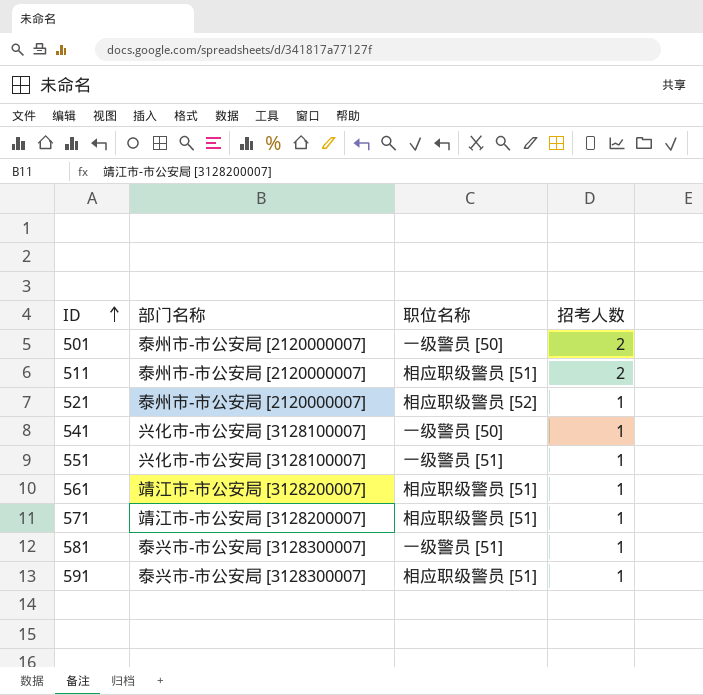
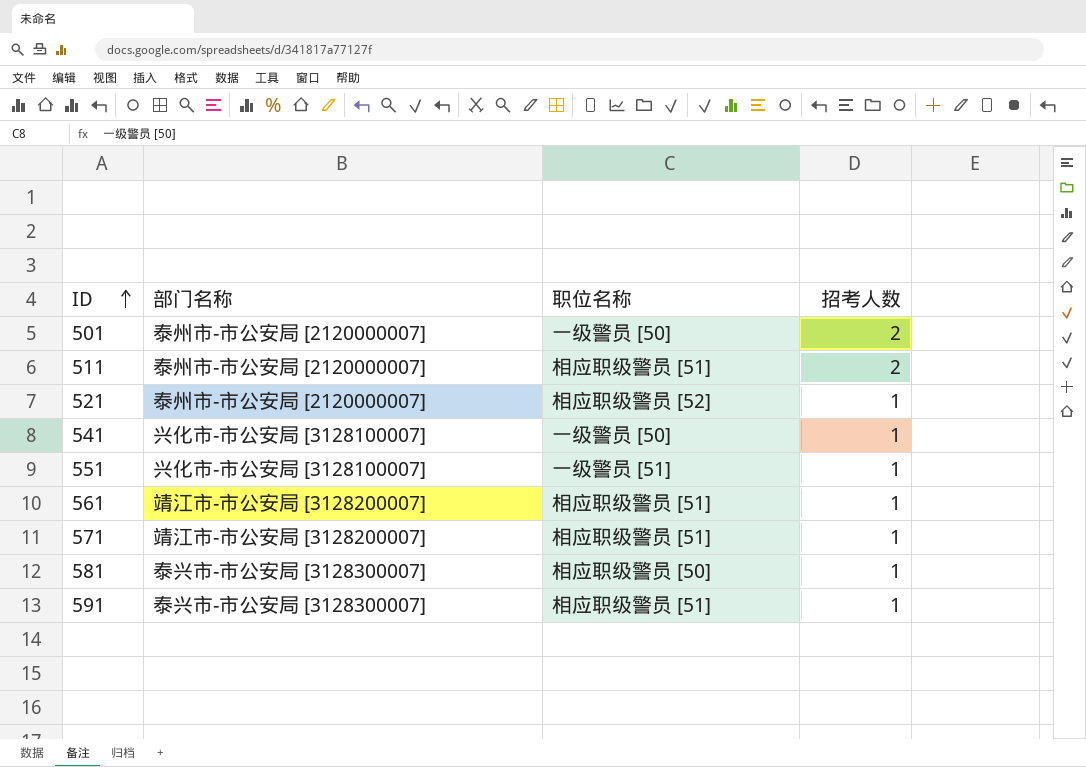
581 | 职位名称: 一级警员 [51] -> 相应职级警员 [50]

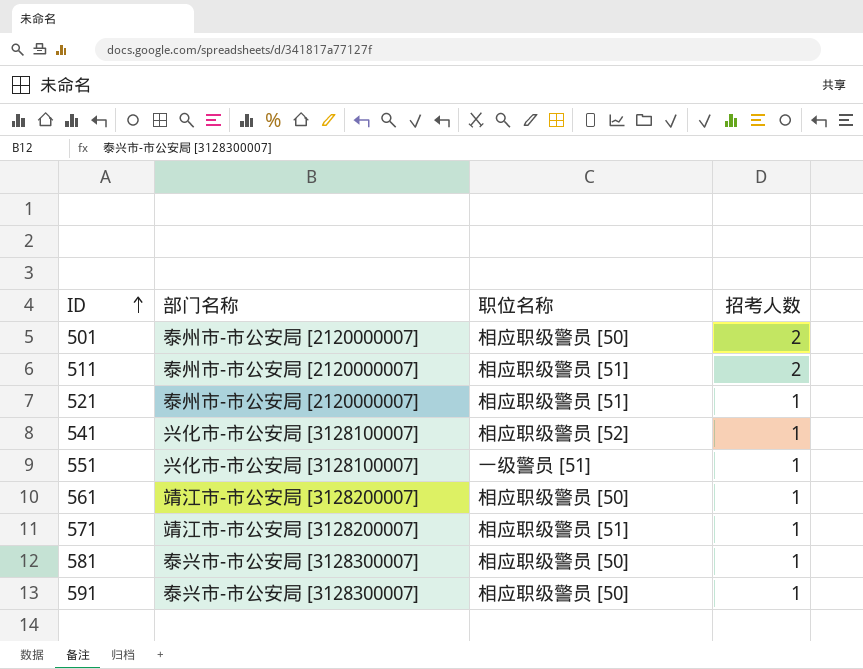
501 | 职位名称: 一级警员 [50] -> 相应职级警员 [50]
521 | 职位名称: 相应职级警员 [52] -> 相应职级警员 [51]
541 | 职位名称: 一级警员 [50] -> 相应职级警员 [52]
561 | 职位名称: 相应职级警员 [51] -> 相应职级警员 [50]
591 | 职位名称: 相应职级警员 [51] -> 相应职级警员 [50]

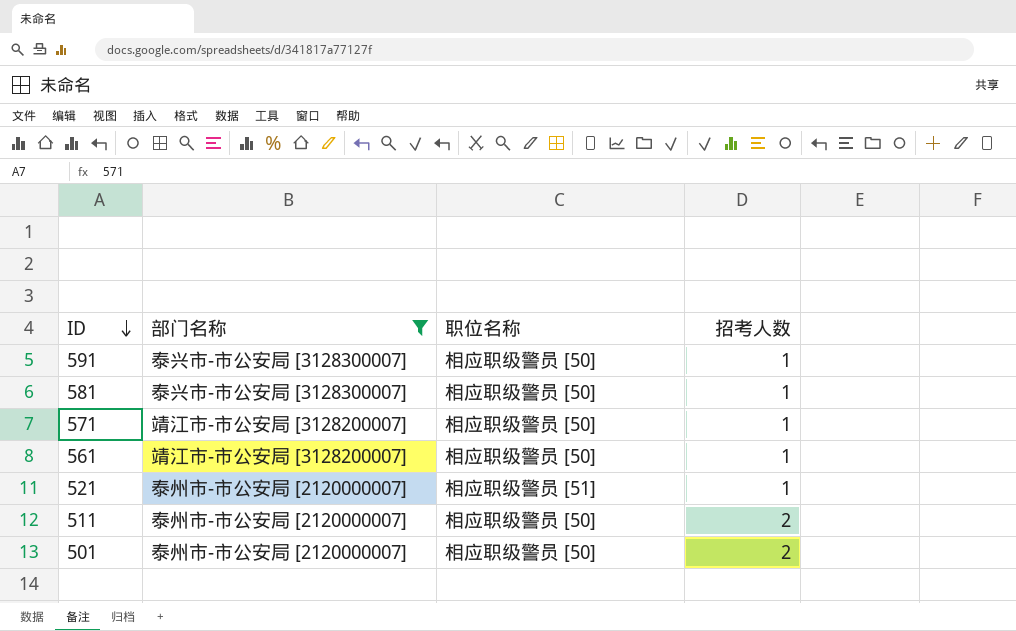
filter: none -> 部门名称 != 兴化市-市公安局 [3128100007]
row order: ID ascending -> ID descending
571 | 职位名称: 相应职级警员 [51] -> 相应职级警员 [50]
511 | 职位名称: 相应职级警员 [51] -> 相应职级警员 [50]

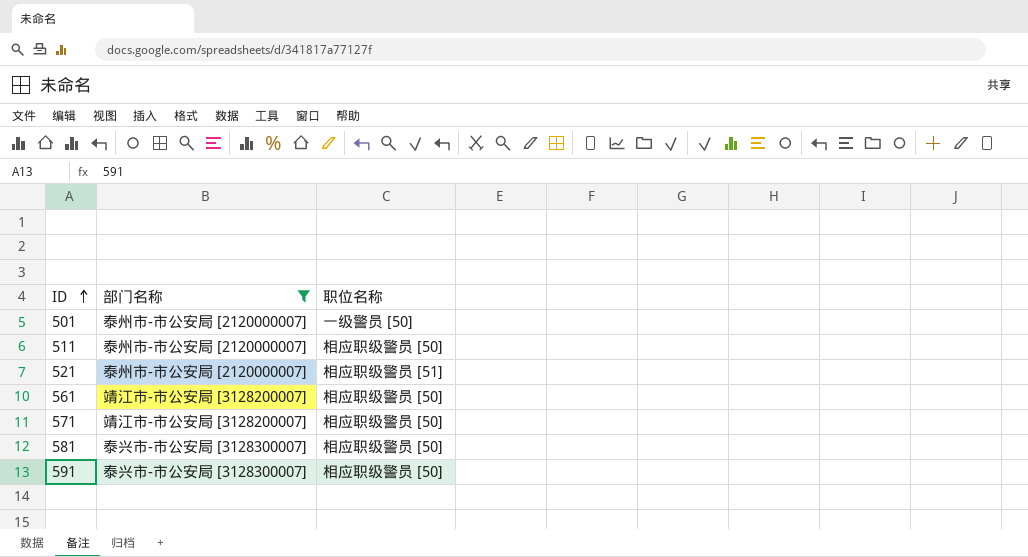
row order: ID descending -> ID ascending
column 招考人数 | position: 4 -> none
501 | 职位名称: 相应职级警员 [50] -> 一级警员 [50]

